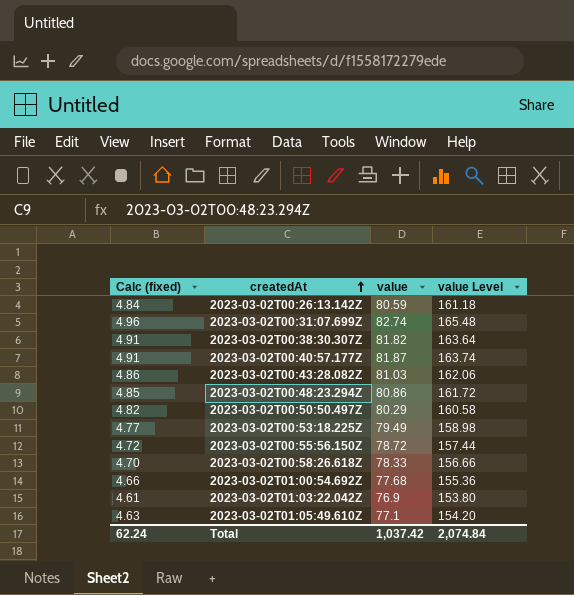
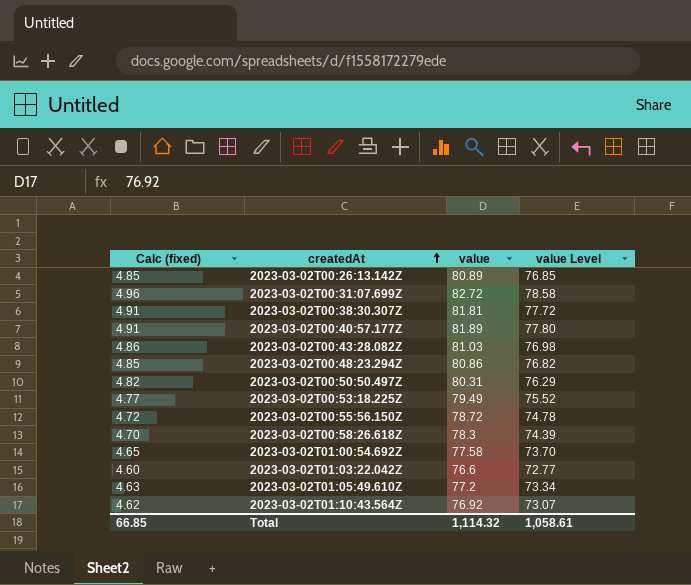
column value Level | formula: [value] * 2 -> [value] * 0.95
2023-03-02T00:26:13.142Z | Calc (fixed): 4.84 -> 4.85
2023-03-02T00:26:13.142Z | value: 80.59 -> 80.89
2023-03-02T00:31:07.699Z | value: 82.74 -> 82.72
2023-03-02T00:38:30.307Z | value: 81.82 -> 81.81
2023-03-02T00:40:57.177Z | value: 81.87 -> 81.89
2023-03-02T00:50:50.497Z | value: 80.29 -> 80.31
2023-03-02T00:58:26.618Z | value: 78.33 -> 78.3
2023-03-02T01:00:54.692Z | Calc (fixed): 4.66 -> 4.65
2023-03-02T01:00:54.692Z | value: 77.68 -> 77.58
2023-03-02T01:03:22.042Z | Calc (fixed): 4.61 -> 4.60
2023-03-02T01:03:22.042Z | value: 76.9 -> 76.6
2023-03-02T01:05:49.610Z | value: 77.1 -> 77.2
row 2023-03-02T01:10:43.564Z: none -> 4.62 | 76.92 | 73.07
Total | Calc (fixed): 62.24 -> 66.85
Total | value: 1,037.42 -> 1,114.32
Total | value Level: 2,074.84 -> 1,058.61

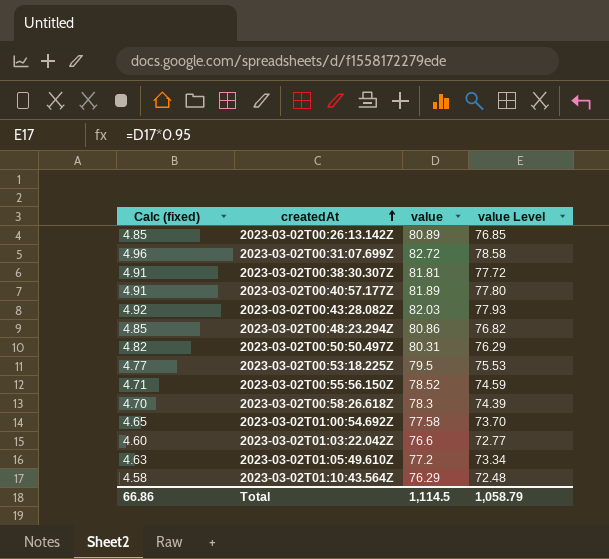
2023-03-02T00:43:28.082Z | Calc (fixed): 4.86 -> 4.92
2023-03-02T00:43:28.082Z | value: 81.03 -> 82.03
2023-03-02T00:43:28.082Z | value Level: 76.98 -> 77.93
2023-03-02T00:53:18.225Z | value: 79.49 -> 79.5
2023-03-02T00:53:18.225Z | value Level: 75.52 -> 75.53
2023-03-02T00:55:56.150Z | Calc (fixed): 4.72 -> 4.71
2023-03-02T00:55:56.150Z | value: 78.72 -> 78.52
2023-03-02T00:55:56.150Z | value Level: 74.78 -> 74.59
2023-03-02T01:10:43.564Z | Calc (fixed): 4.62 -> 4.58
2023-03-02T01:10:43.564Z | value: 76.92 -> 76.29
2023-03-02T01:10:43.564Z | value Level: 73.07 -> 72.48
Total | Calc (fixed): 66.85 -> 66.86
Total | value: 1,114.32 -> 1,114.5
Total | value Level: 1,058.61 -> 1,058.79

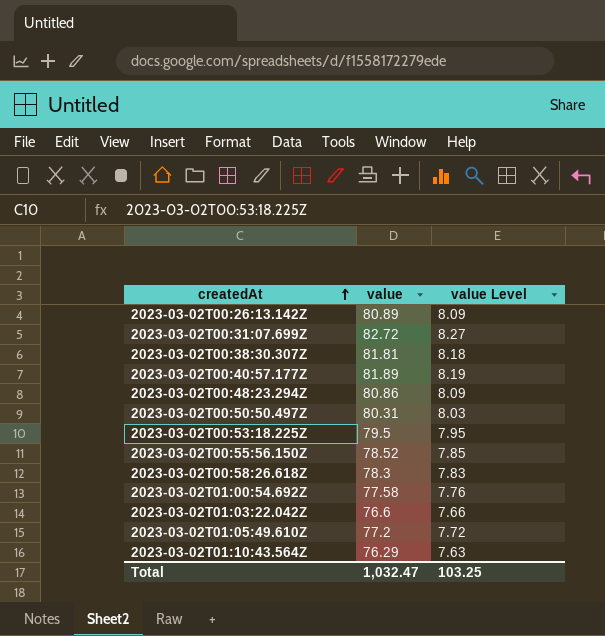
column Calc (fixed) | formula: [value] * 0.06 -> none
column value Level | formula: [value] * 0.95 -> [value] * 0.1
row 2023-03-02T00:43:28.082Z: 4.92 | 82.03 | 77.93 -> none
Total | value: 1,114.5 -> 1,032.47
Total | value Level: 1,058.79 -> 103.25

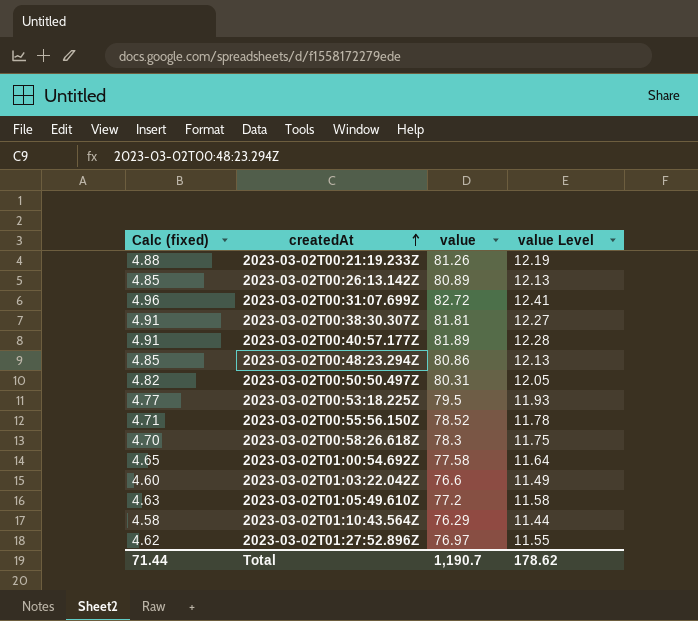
column Calc (fixed) | formula: none -> [value] * 0.06
column value Level | formula: [value] * 0.1 -> [value] * 0.15
row 2023-03-02T00:21:19.233Z: none -> 4.88 | 81.26 | 12.19
row 2023-03-02T01:27:52.896Z: none -> 4.62 | 76.97 | 11.55
Total | value: 1,032.47 -> 1,190.7
Total | value Level: 103.25 -> 178.62

